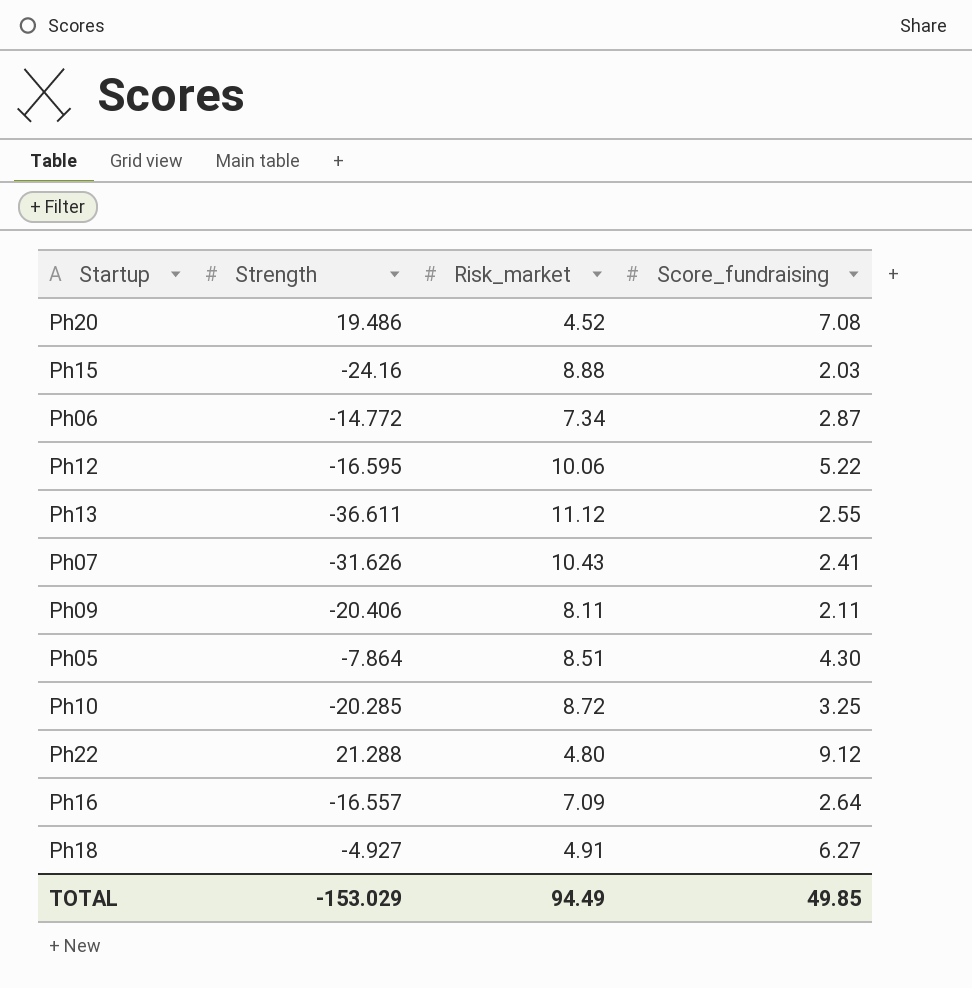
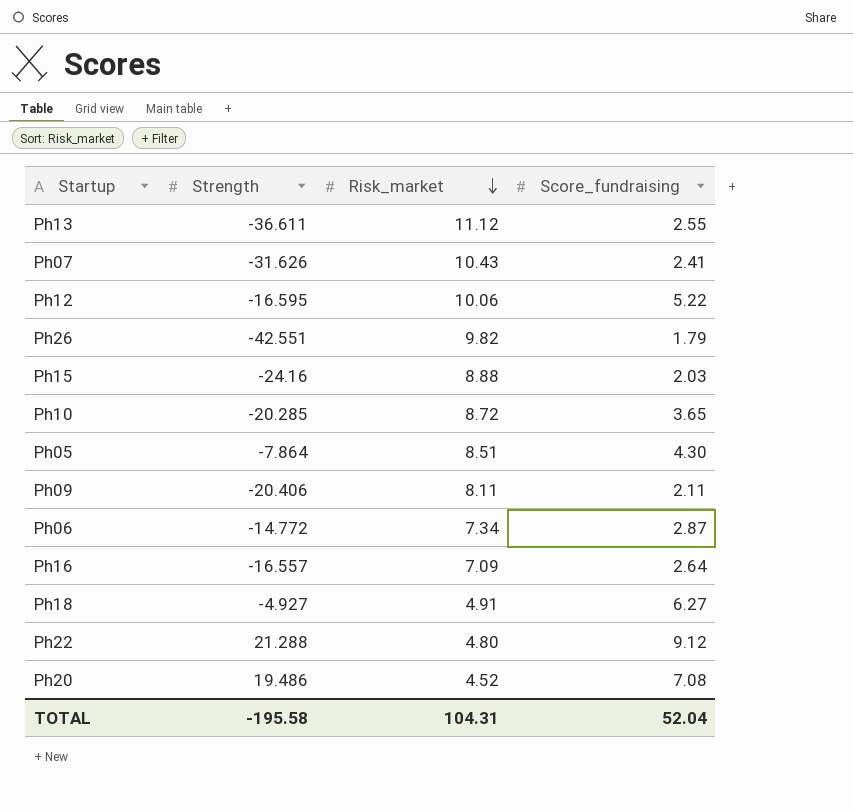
row order: none -> Risk_market descending
row Ph26: none -> -42.551 | 9.82 | 1.79
Ph10 | Score_fundraising: 3.25 -> 3.65
TOTAL | Strength: -153.029 -> -195.58
TOTAL | Risk_market: 94.49 -> 104.31
TOTAL | Score_fundraising: 49.85 -> 52.04

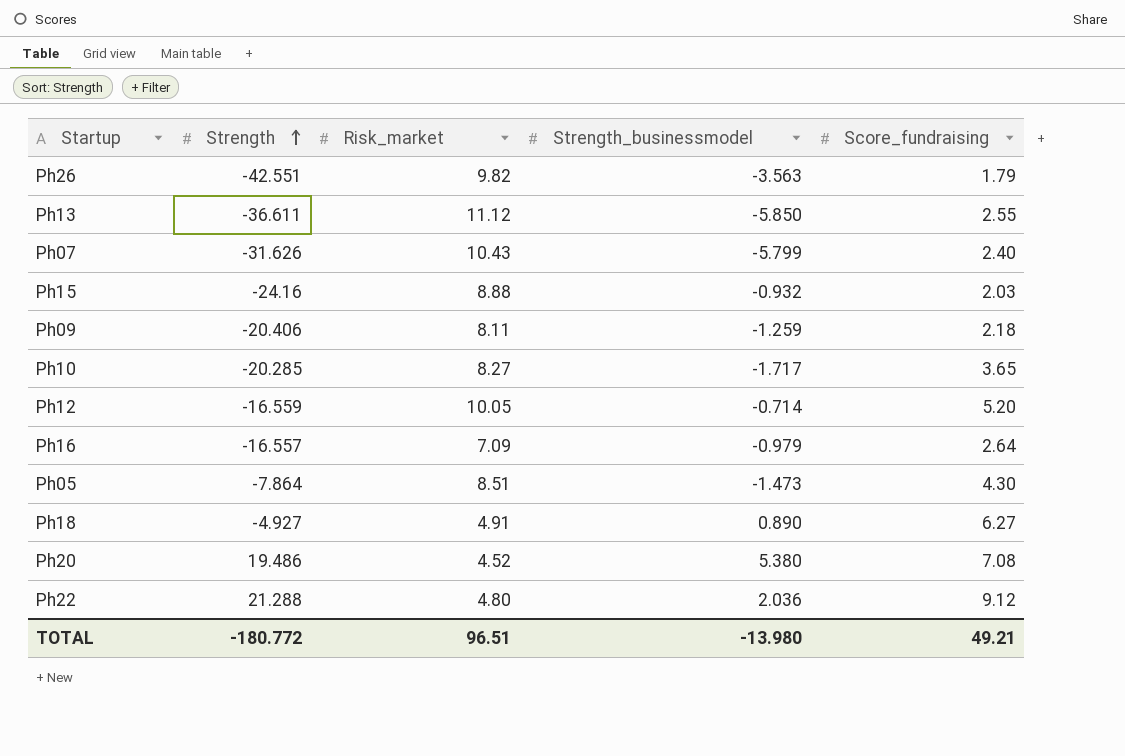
row order: Risk_market descending -> Strength ascending
column Strength_businessmodel | position: none -> 4
row Ph06: -14.772 | 7.34 | 2.87 -> none
Ph07 | Score_fundraising: 2.41 -> 2.40
Ph09 | Score_fundraising: 2.11 -> 2.18
Ph10 | Risk_market: 8.72 -> 8.27
Ph12 | Strength: -16.595 -> -16.559
Ph12 | Risk_market: 10.06 -> 10.05
Ph12 | Score_fundraising: 5.22 -> 5.20
TOTAL | Strength: -195.58 -> -180.772
TOTAL | Risk_market: 104.31 -> 96.51
TOTAL | Score_fundraising: 52.04 -> 49.21

